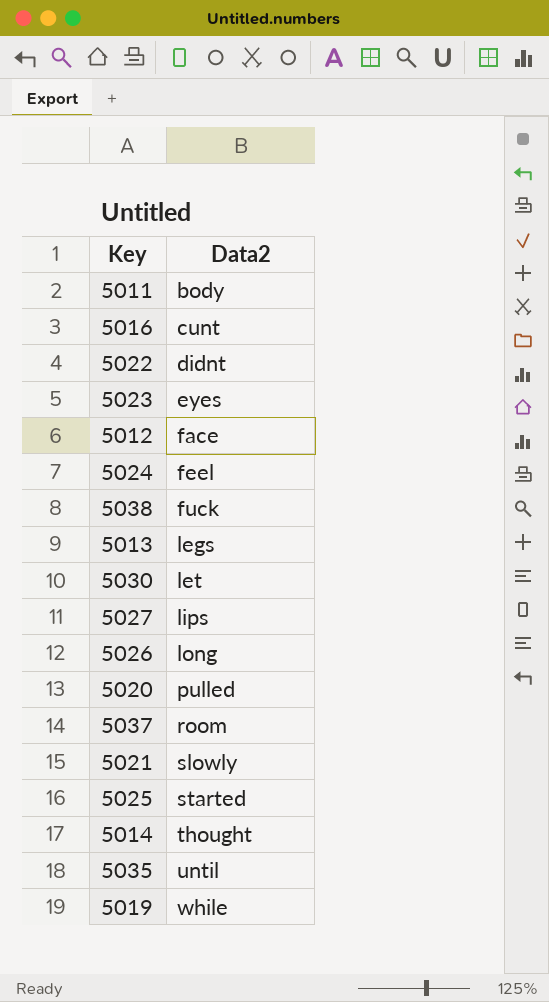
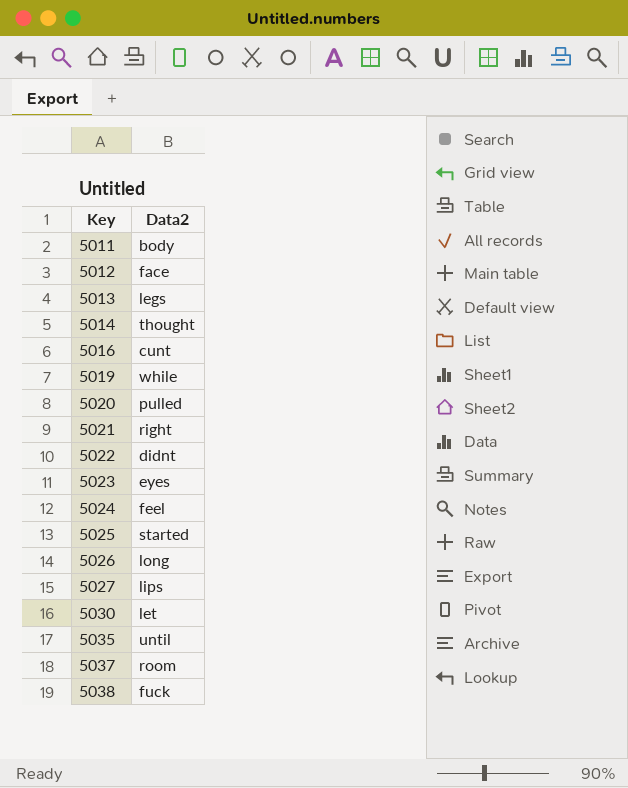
row order: Data2 ascending -> Key ascending
5021 | Data2: slowly -> right

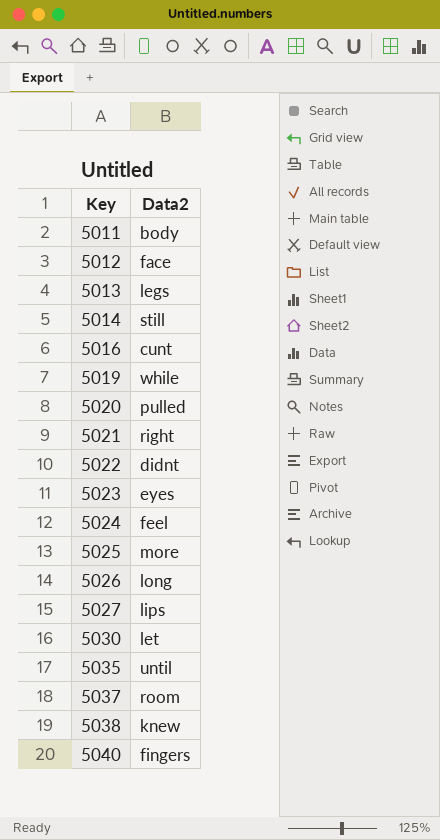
5014 | Data2: thought -> still
5025 | Data2: started -> more
5038 | Data2: fuck -> knew
row 5040: none -> fingers

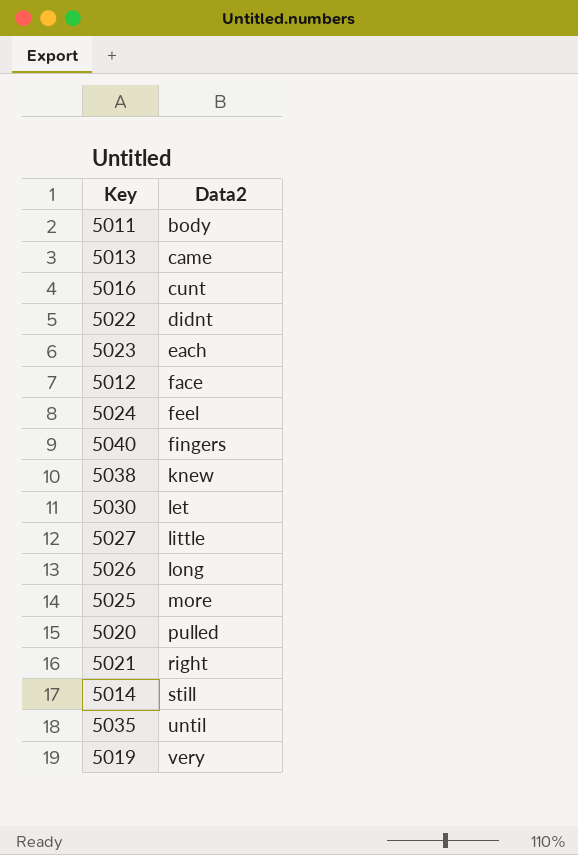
row order: Key ascending -> Data2 ascending
row 5037: room -> none
5013 | Data2: legs -> came
5023 | Data2: eyes -> each
5027 | Data2: lips -> little
5019 | Data2: while -> very

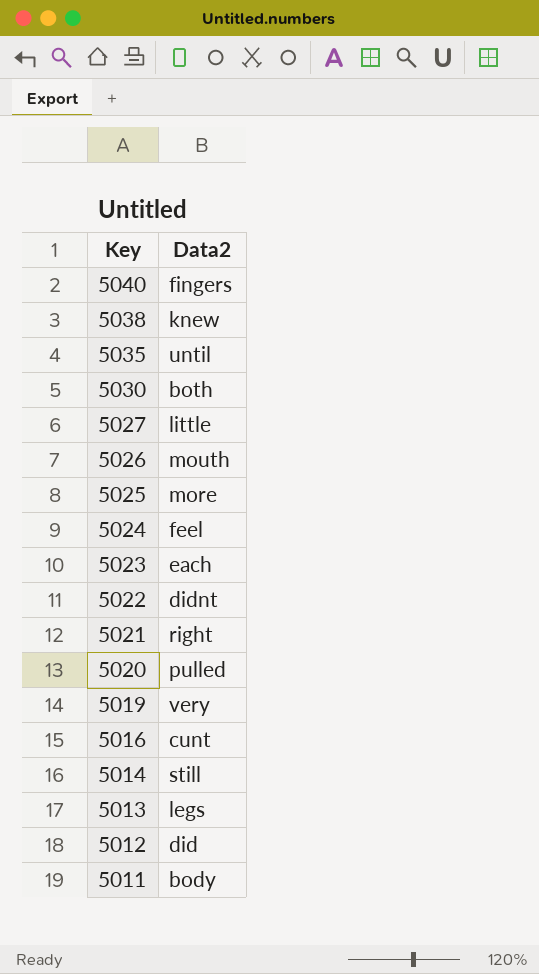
row order: Data2 ascending -> Key descending
5030 | Data2: let -> both
5026 | Data2: long -> mouth
5013 | Data2: came -> legs
5012 | Data2: face -> did

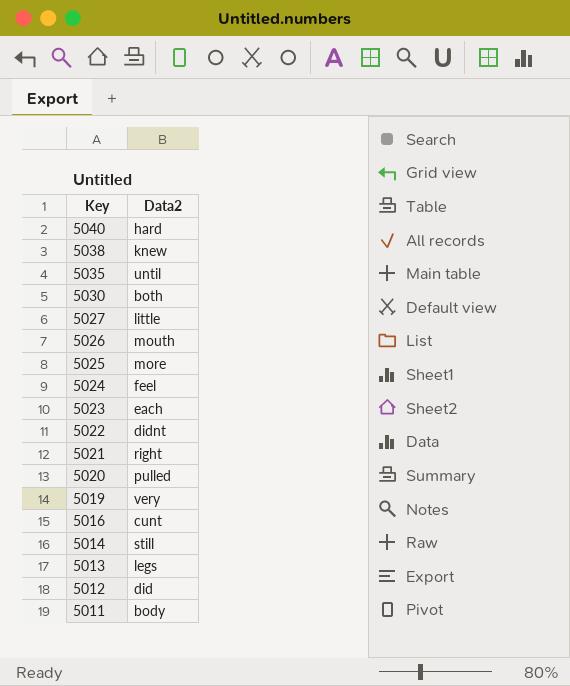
5040 | Data2: fingers -> hard

